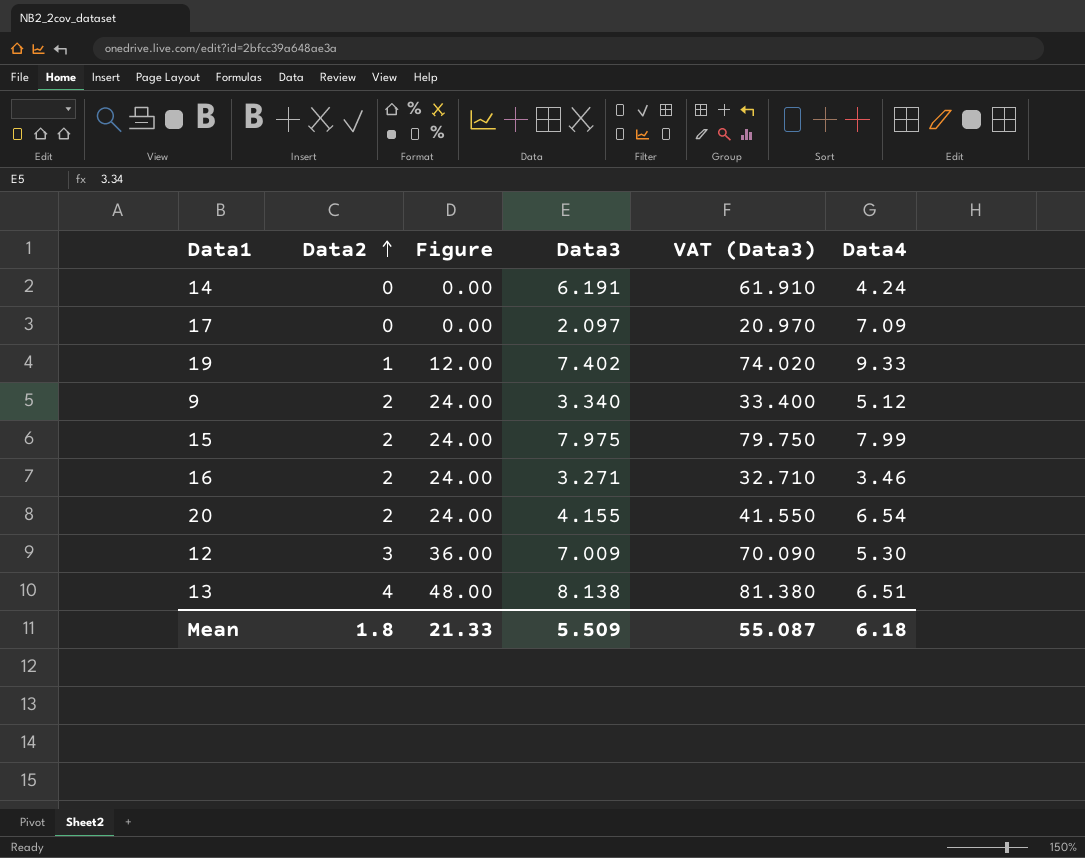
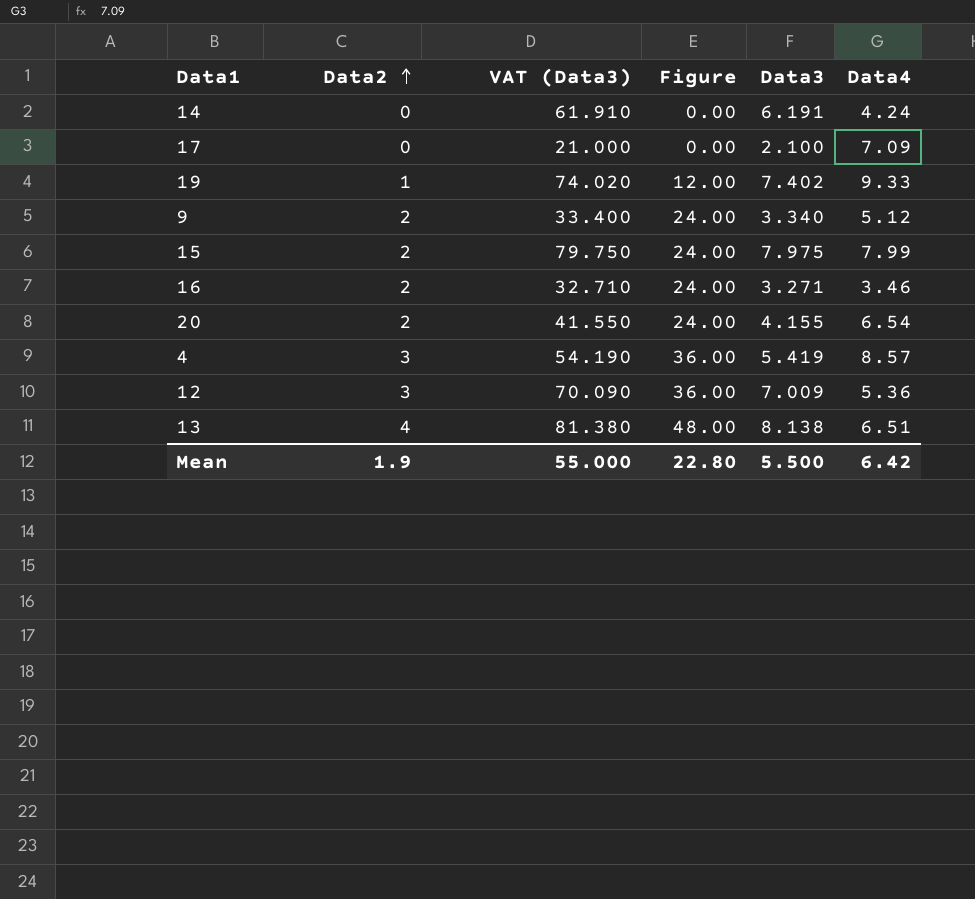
column VAT (Data3) | position: 5 -> 3
17 | VAT (Data3): 20.970 -> 21.000
17 | Data3: 2.097 -> 2.100
row 4: none -> 3 | 54.190 | 36.00 | 5.419 | 8.57
12 | Data4: 5.30 -> 5.36
Mean | Data2: 1.8 -> 1.9
Mean | VAT (Data3): 55.087 -> 55.000
Mean | Figure: 21.33 -> 22.80
Mean | Data3: 5.509 -> 5.500
Mean | Data4: 6.18 -> 6.42

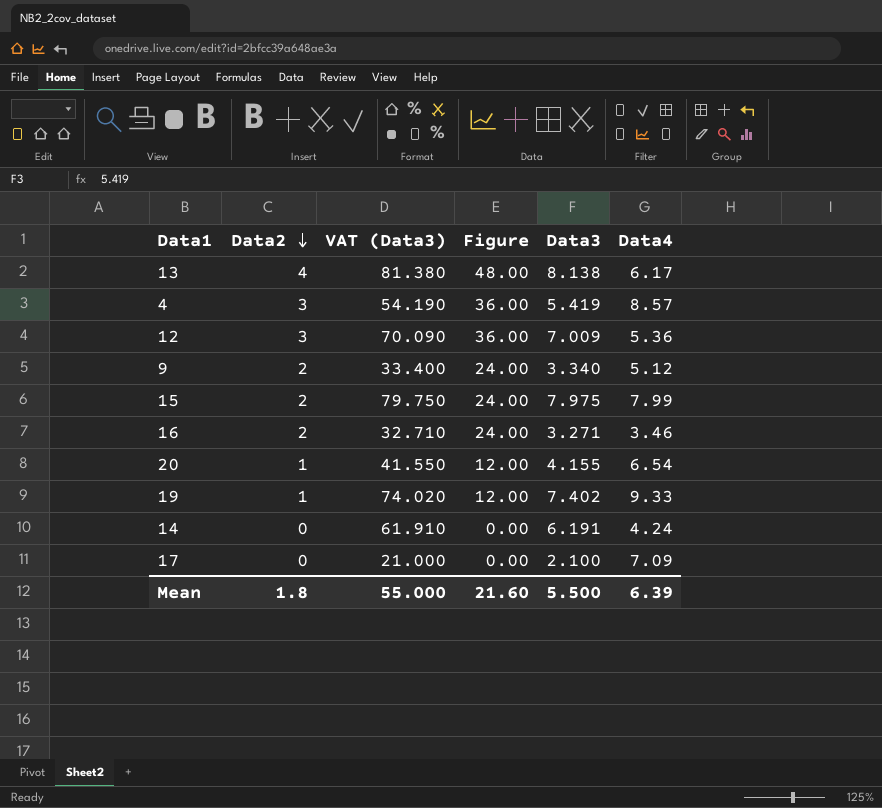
row order: Data2 ascending -> Data2 descending
13 | Data4: 6.51 -> 6.17
20 | Data2: 2 -> 1
20 | Figure: 24.00 -> 12.00
Mean | Data2: 1.9 -> 1.8
Mean | Figure: 22.80 -> 21.60
Mean | Data4: 6.42 -> 6.39

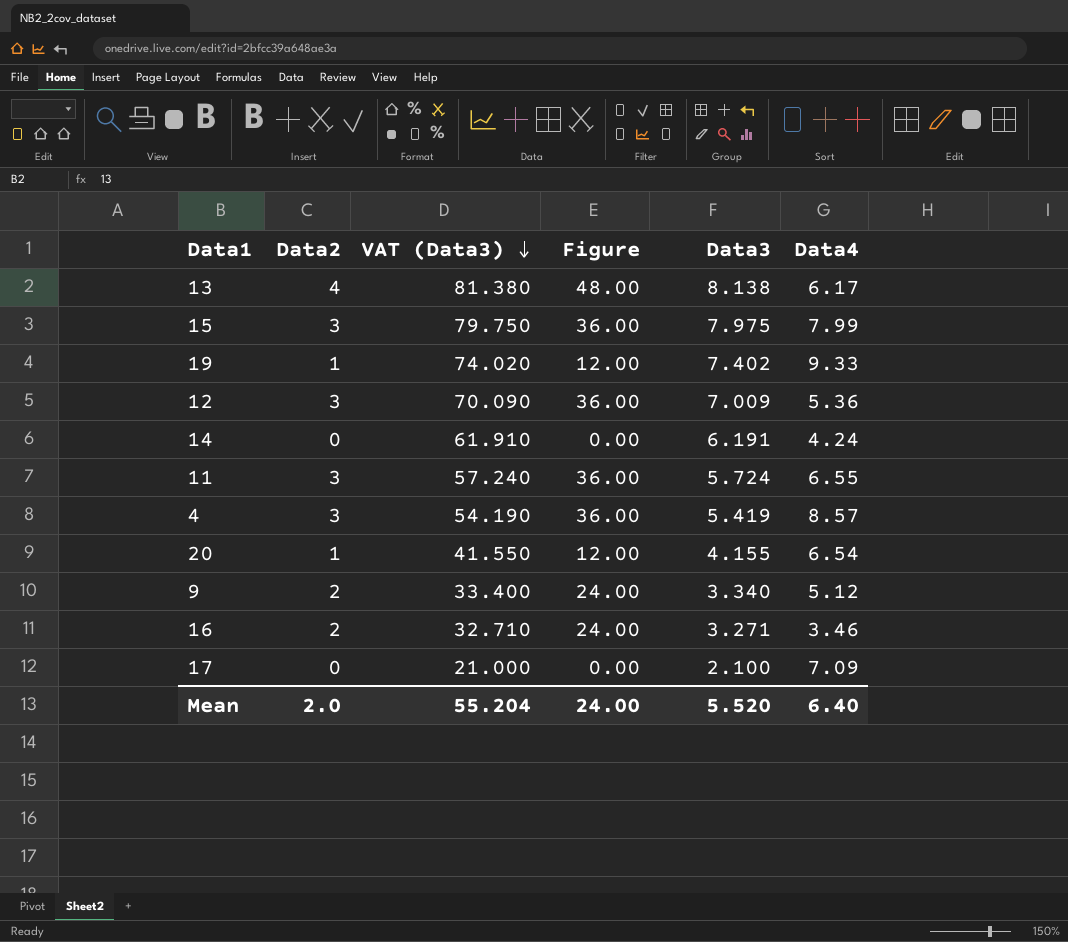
row order: Data2 descending -> VAT (Data3) descending
15 | Data2: 2 -> 3
15 | Figure: 24.00 -> 36.00
row 11: none -> 3 | 57.240 | 36.00 | 5.724 | 6.55
Mean | Data2: 1.8 -> 2.0
Mean | VAT (Data3): 55.000 -> 55.204
Mean | Figure: 21.60 -> 24.00
Mean | Data3: 5.500 -> 5.520
Mean | Data4: 6.39 -> 6.40

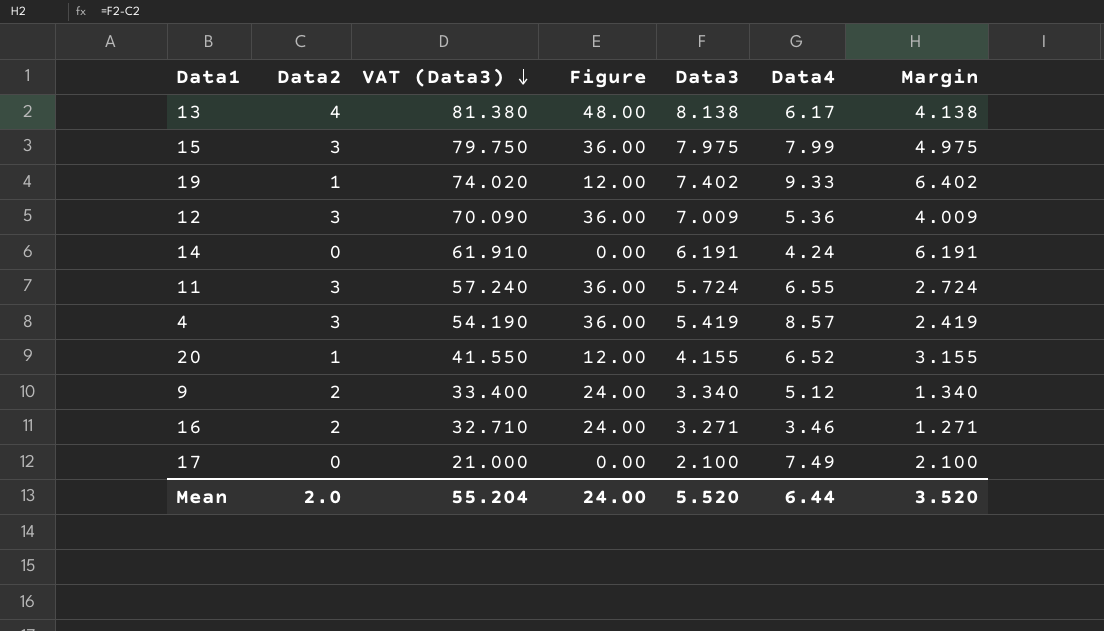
column Margin | formula: none -> [Data3] - [Data2]
20 | Data4: 6.54 -> 6.52
17 | Data4: 7.09 -> 7.49
Mean | Data4: 6.40 -> 6.44

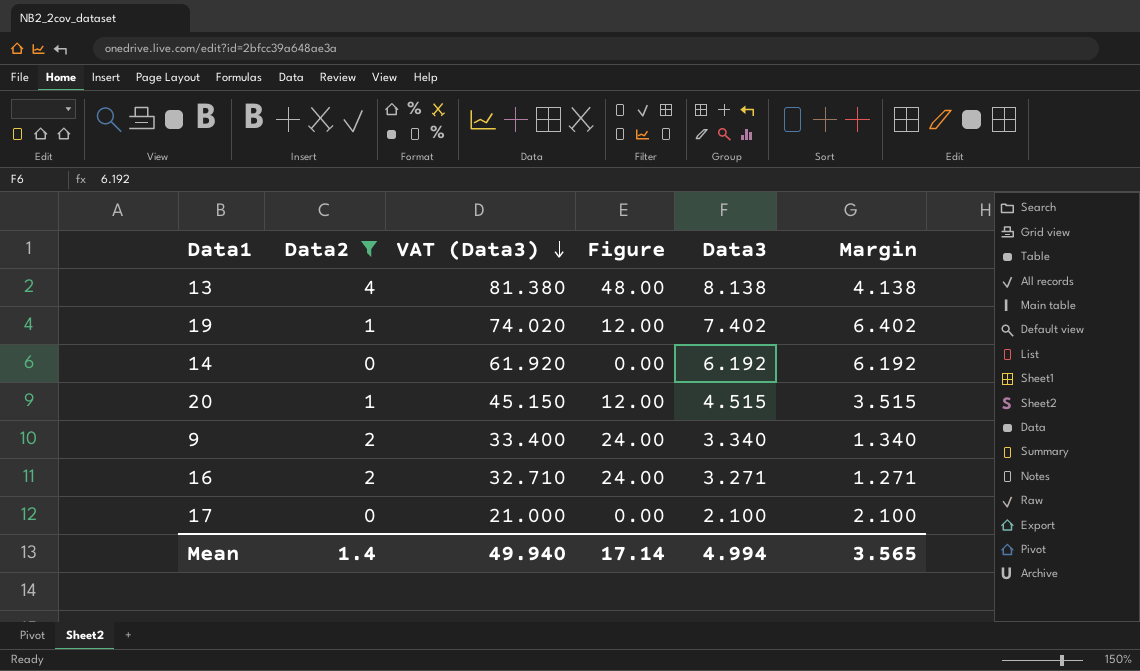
filter: none -> Data2 != 3
column Data4 | position: 6 -> none
14 | VAT (Data3): 61.910 -> 61.920
14 | Data3: 6.191 -> 6.192
14 | Margin: 6.191 -> 6.192
20 | VAT (Data3): 41.550 -> 45.150
20 | Data3: 4.155 -> 4.515
20 | Margin: 3.155 -> 3.515
Mean | Data2: 2.0 -> 1.4
Mean | VAT (Data3): 55.204 -> 49.940
Mean | Figure: 24.00 -> 17.14
Mean | Data3: 5.520 -> 4.994
Mean | Margin: 3.520 -> 3.565

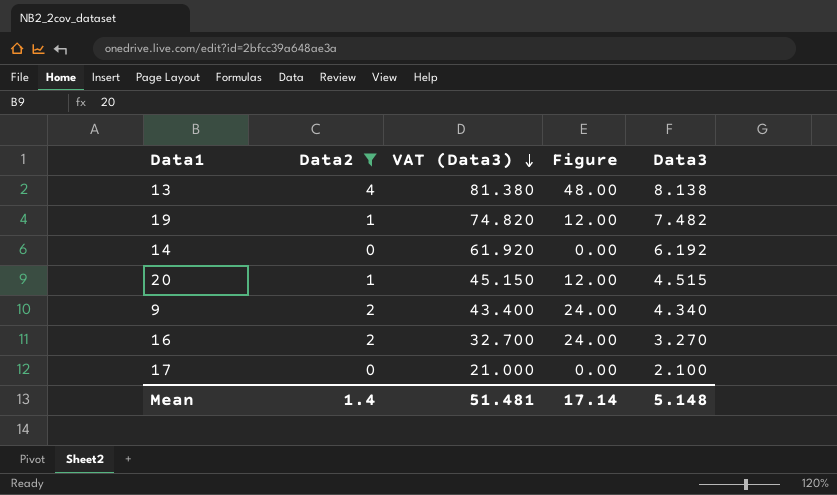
column Margin | formula: [Data3] - [Data2] -> none
19 | VAT (Data3): 74.020 -> 74.820
19 | Data3: 7.402 -> 7.482
9 | VAT (Data3): 33.400 -> 43.400
9 | Data3: 3.340 -> 4.340
16 | VAT (Data3): 32.710 -> 32.700
16 | Data3: 3.271 -> 3.270
Mean | VAT (Data3): 49.940 -> 51.481
Mean | Data3: 4.994 -> 5.148

